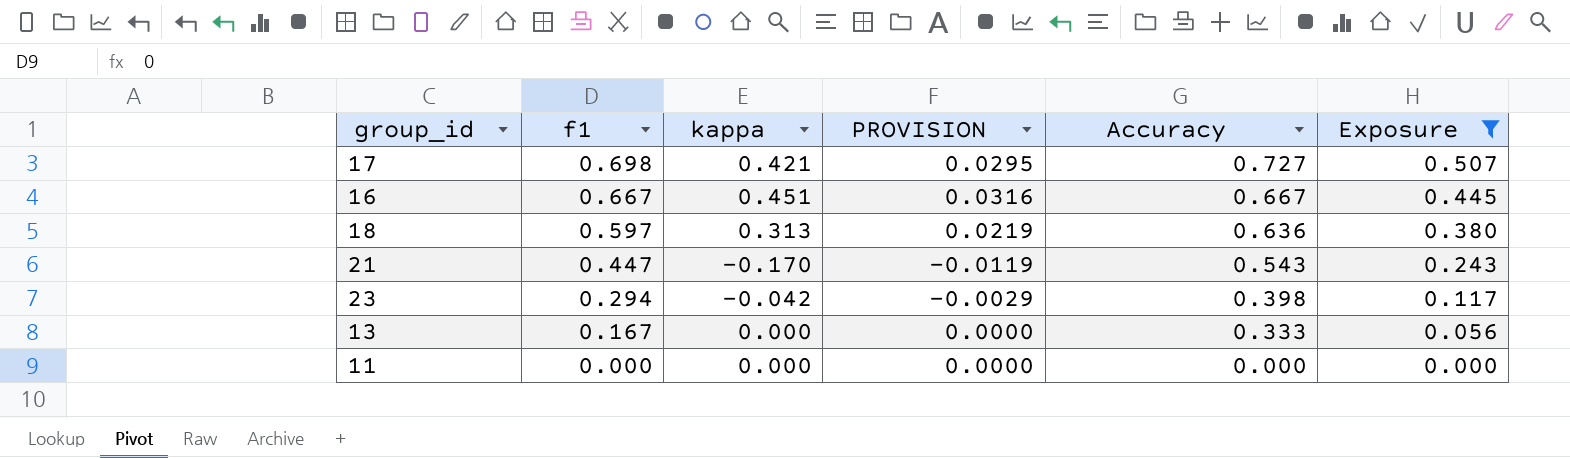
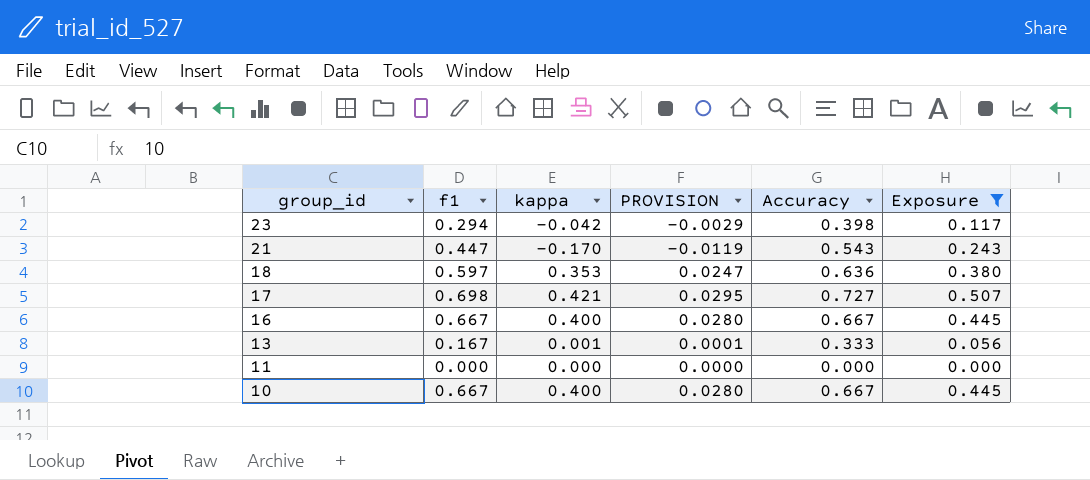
row order: f1 descending -> group_id descending
18 | kappa: 0.313 -> 0.353
18 | PROVISION: 0.0219 -> 0.0247
16 | kappa: 0.451 -> 0.400
16 | PROVISION: 0.0316 -> 0.0280
13 | kappa: 0.000 -> 0.001
13 | PROVISION: 0.0000 -> 0.0001
row 10: none -> 0.667 | 0.400 | 0.0280 | 0.667 | 0.445

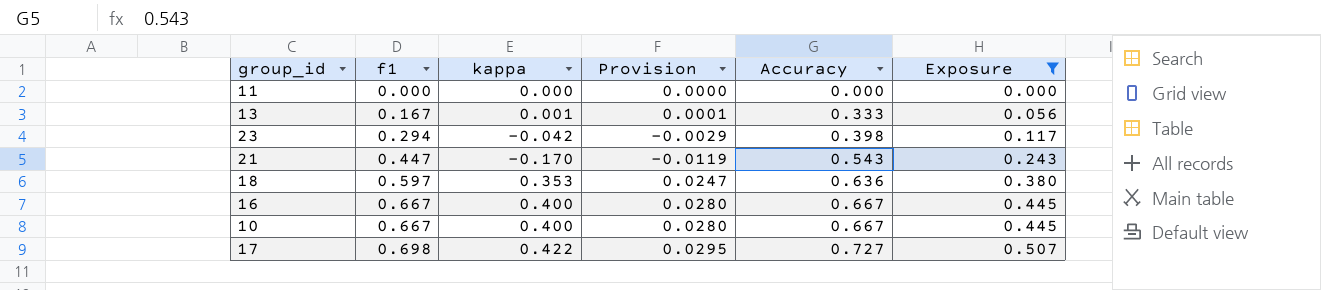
row order: group_id descending -> f1 ascending
column name: PROVISION -> Provision
17 | kappa: 0.421 -> 0.422

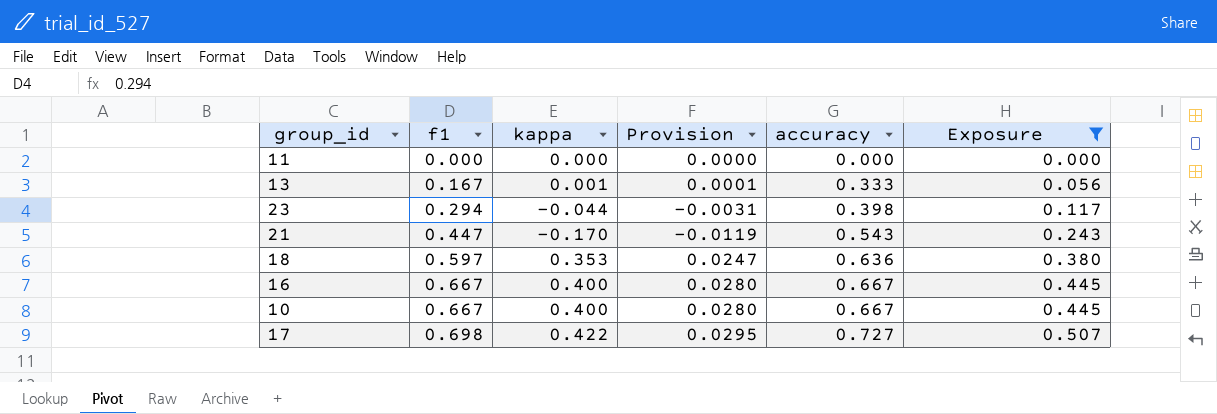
column name: Accuracy -> accuracy
23 | kappa: -0.042 -> -0.044
23 | Provision: -0.0029 -> -0.0031

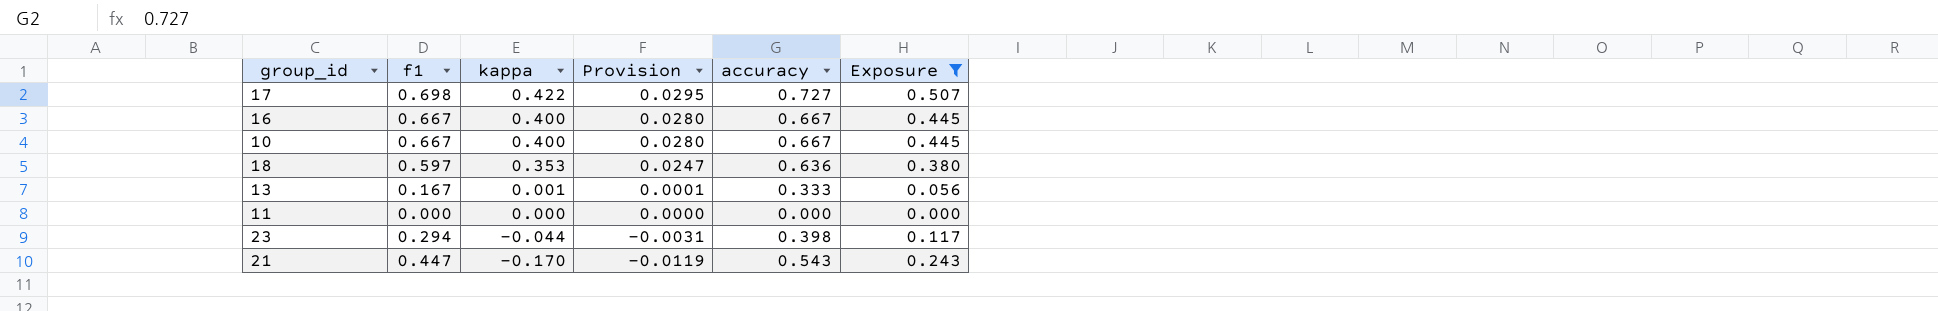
row order: f1 ascending -> kappa descending

